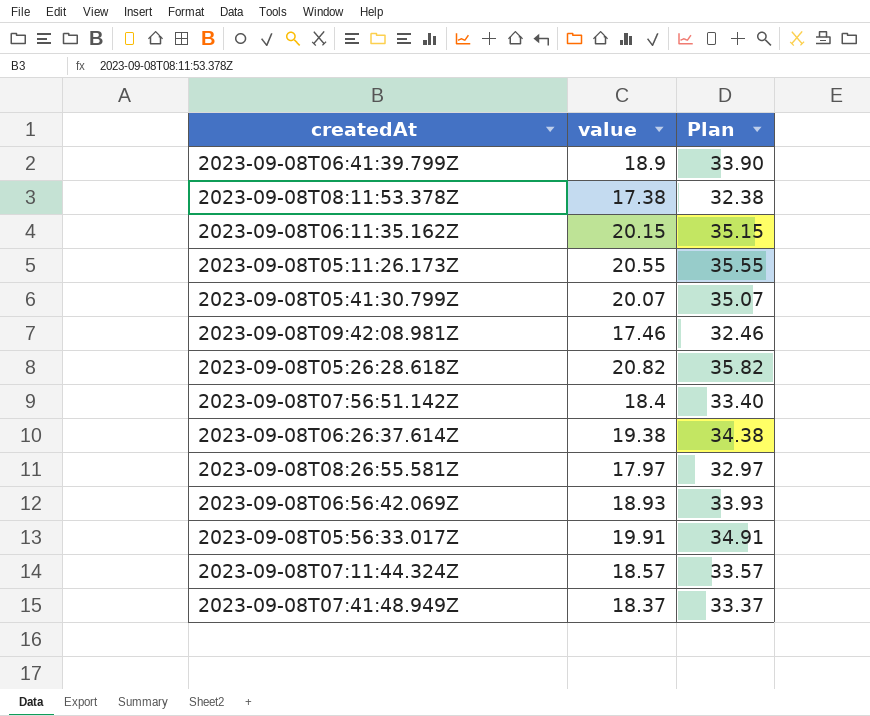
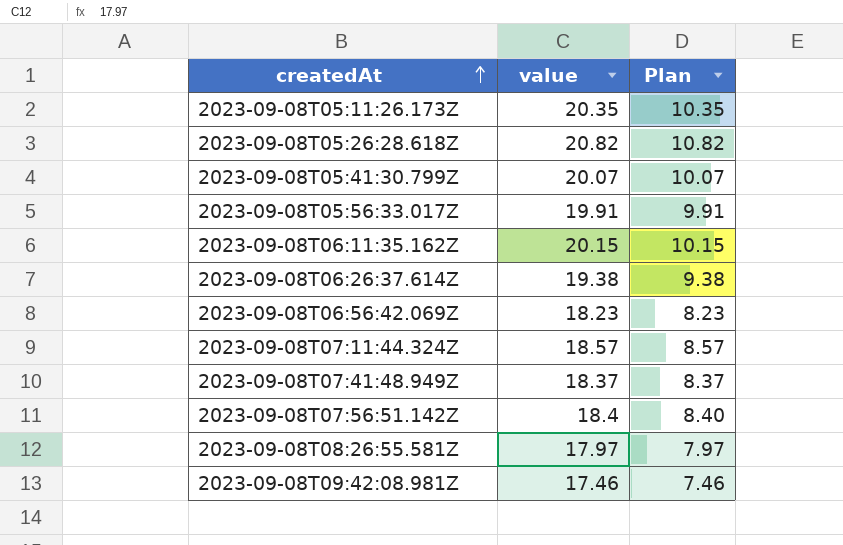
row order: none -> createdAt ascending
column Plan | formula: [value] + 15 -> [value] - 10
row 2023-09-08T06:41:39.799Z: 18.9 | 33.90 -> none
row 2023-09-08T08:11:53.378Z: 17.38 | 32.38 -> none
2023-09-08T05:11:26.173Z | value: 20.55 -> 20.35
2023-09-08T06:56:42.069Z | value: 18.93 -> 18.23

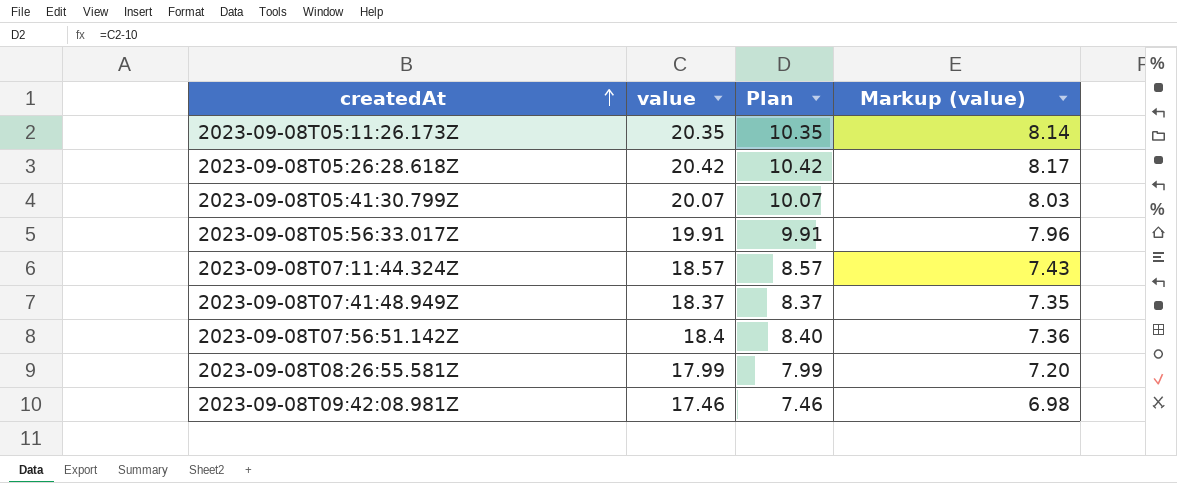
column Markup (value) | formula: none -> [value] * 0.4
row 2023-09-08T06:11:35.162Z: 20.15 | 10.15 -> none
row 2023-09-08T06:26:37.614Z: 19.38 | 9.38 -> none
row 2023-09-08T06:56:42.069Z: 18.23 | 8.23 -> none
2023-09-08T05:26:28.618Z | value: 20.82 -> 20.42
2023-09-08T05:26:28.618Z | Plan: 10.82 -> 10.42
2023-09-08T08:26:55.581Z | value: 17.97 -> 17.99
2023-09-08T08:26:55.581Z | Plan: 7.97 -> 7.99

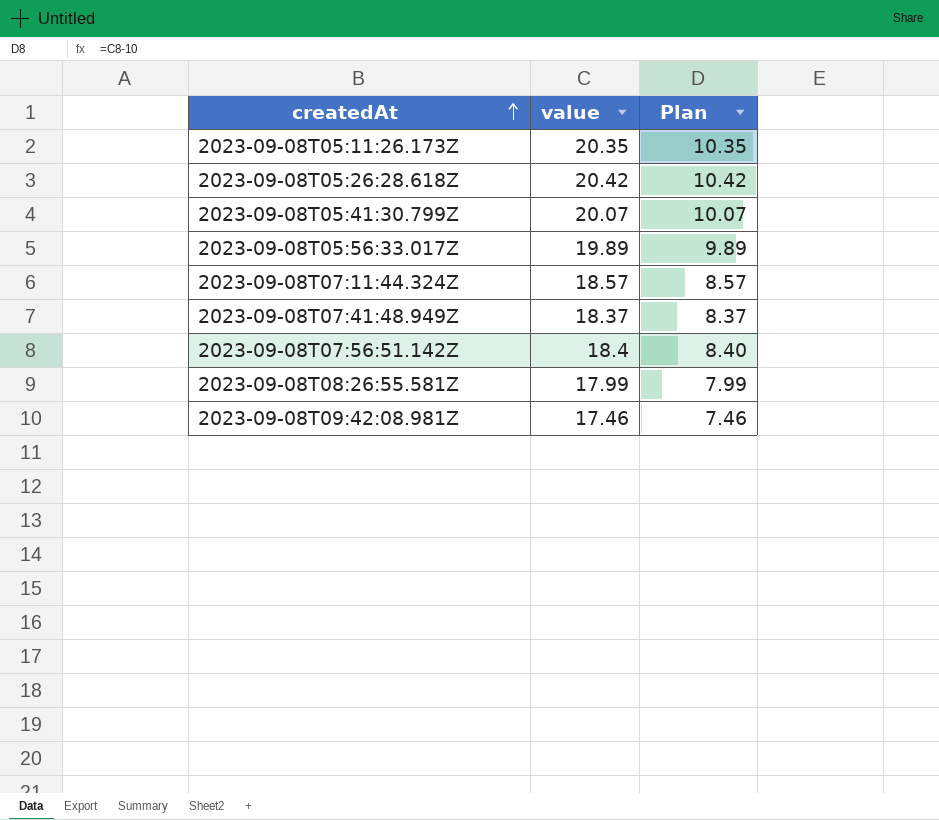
column Markup (value) | formula: [value] * 0.4 -> none
2023-09-08T05:56:33.017Z | value: 19.91 -> 19.89
2023-09-08T05:56:33.017Z | Plan: 9.91 -> 9.89

